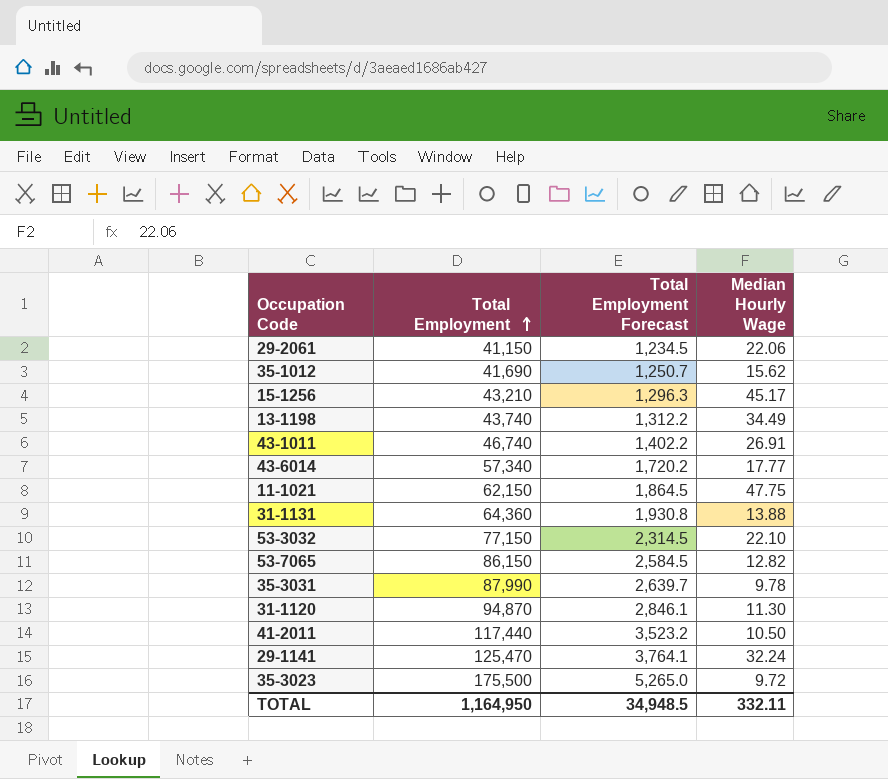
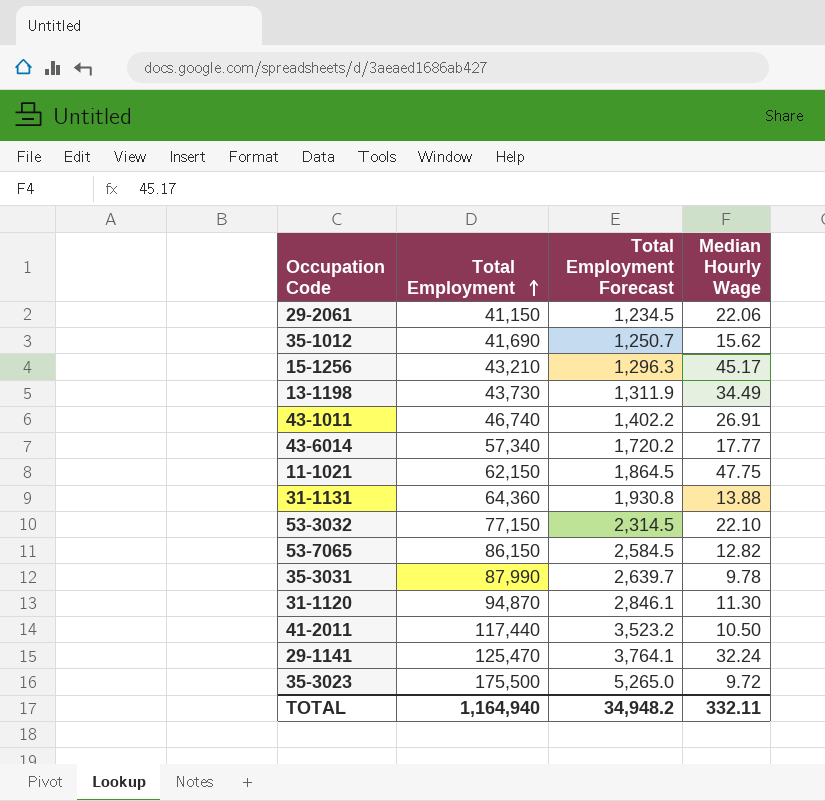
13-1198 | Total Employment: 43,740 -> 43,730
13-1198 | Total Employment Forecast: 1,312.2 -> 1,311.9
TOTAL | Total Employment: 1,164,950 -> 1,164,940
TOTAL | Total Employment Forecast: 34,948.5 -> 34,948.2

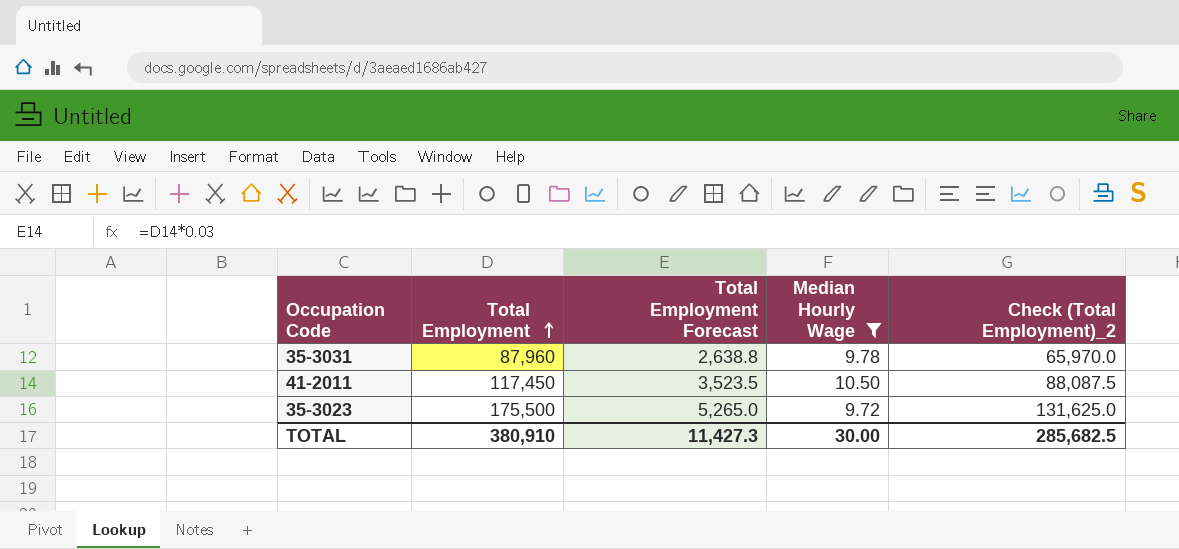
filter: none -> Median Hourly Wage <= 10.50
column Check (Total Employment)_2 | formula: none -> [Total Employment] * 0.75
35-3031 | Total Employment: 87,990 -> 87,960
35-3031 | Total Employment Forecast: 2,639.7 -> 2,638.8
41-2011 | Total Employment: 117,440 -> 117,450
41-2011 | Total Employment Forecast: 3,523.2 -> 3,523.5
TOTAL | Total Employment: 1,164,940 -> 380,910
TOTAL | Total Employment Forecast: 34,948.2 -> 11,427.3
TOTAL | Median Hourly Wage: 332.11 -> 30.00

